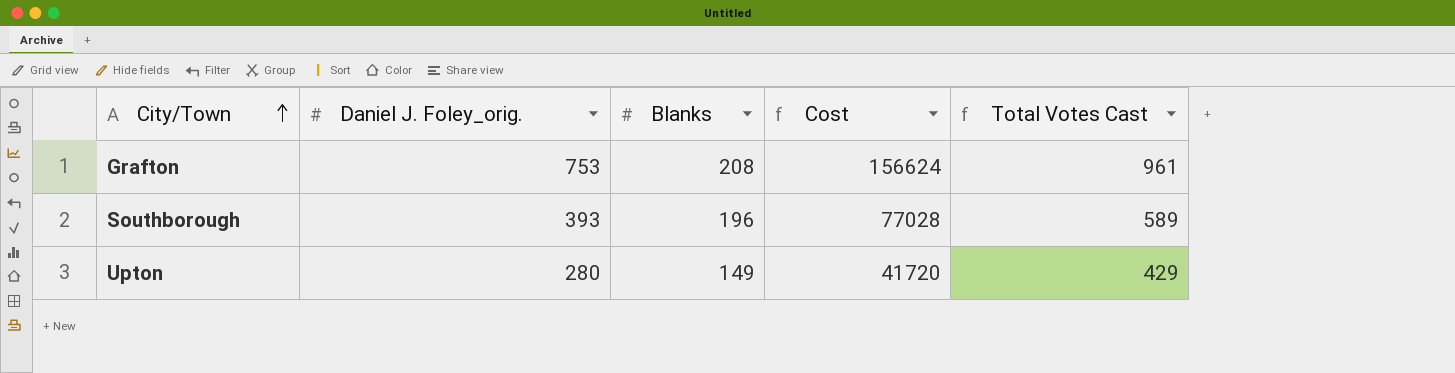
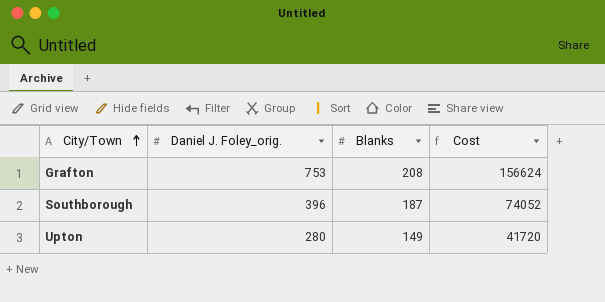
column Total Votes Cast | formula: [Daniel J. Foley_orig.] + [Blanks] -> none
Southborough | Daniel J. Foley_orig.: 393 -> 396
Southborough | Blanks: 196 -> 187
Southborough | Cost: 77028 -> 74052

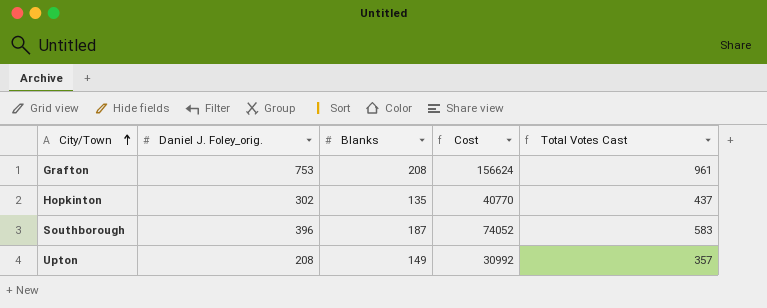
column Total Votes Cast | formula: none -> [Daniel J. Foley_orig.] + [Blanks]
row Hopkinton: none -> 302 | 135 | 40770 | 437
Upton | Daniel J. Foley_orig.: 280 -> 208
Upton | Cost: 41720 -> 30992

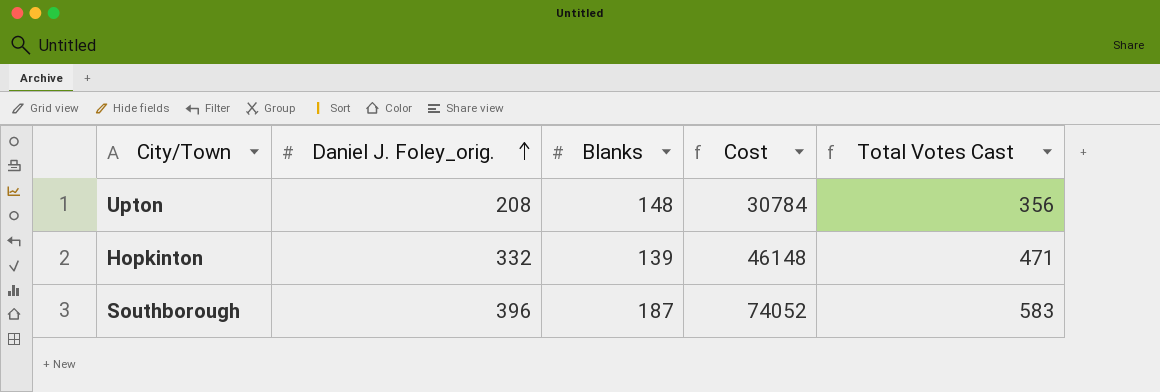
row order: City/Town ascending -> Daniel J. Foley_orig. ascending
row Grafton: 753 | 208 | 156624 | 961 -> none
Upton | Blanks: 149 -> 148
Upton | Cost: 30992 -> 30784
Upton | Total Votes Cast: 357 -> 356
Hopkinton | Daniel J. Foley_orig.: 302 -> 332
Hopkinton | Blanks: 135 -> 139
Hopkinton | Cost: 40770 -> 46148
Hopkinton | Total Votes Cast: 437 -> 471

